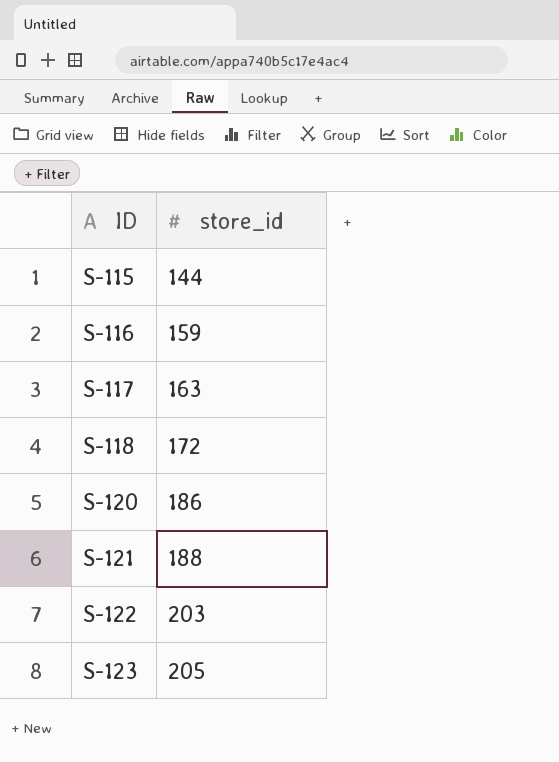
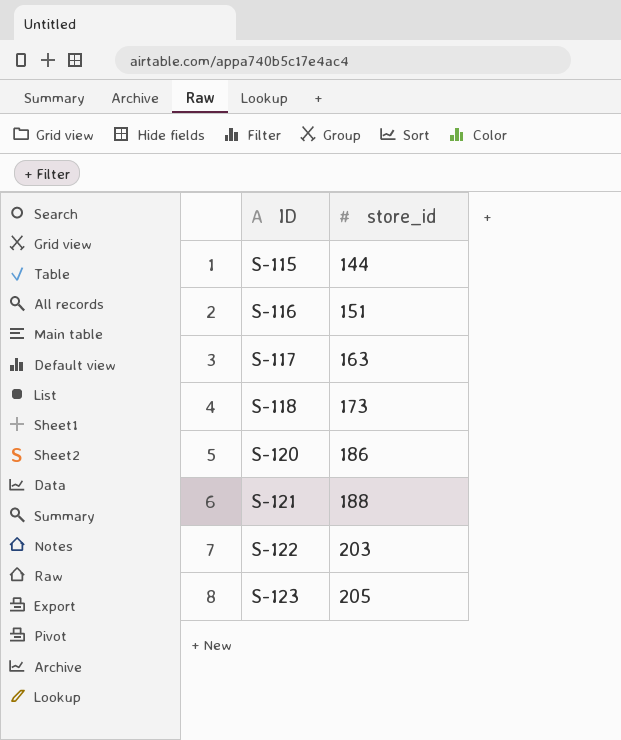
S-116 | store_id: 159 -> 151
S-118 | store_id: 172 -> 173

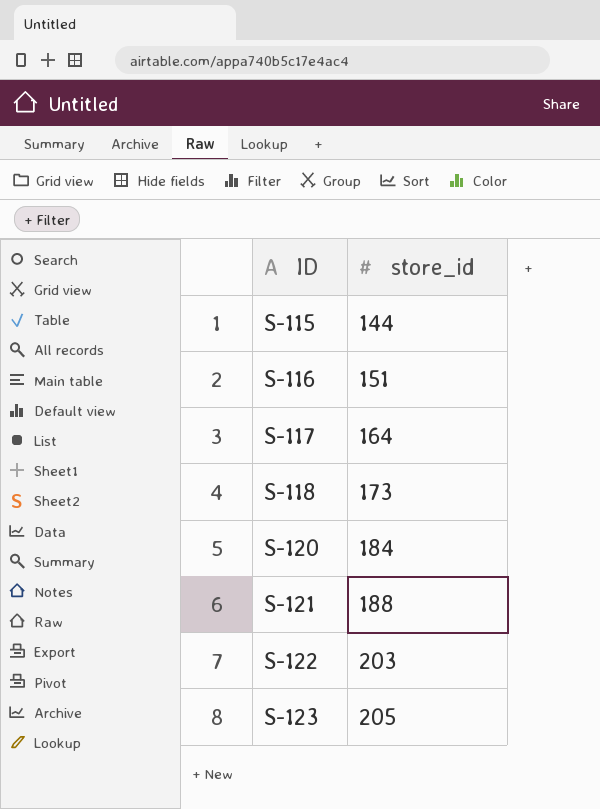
S-117 | store_id: 163 -> 164
S-120 | store_id: 186 -> 184

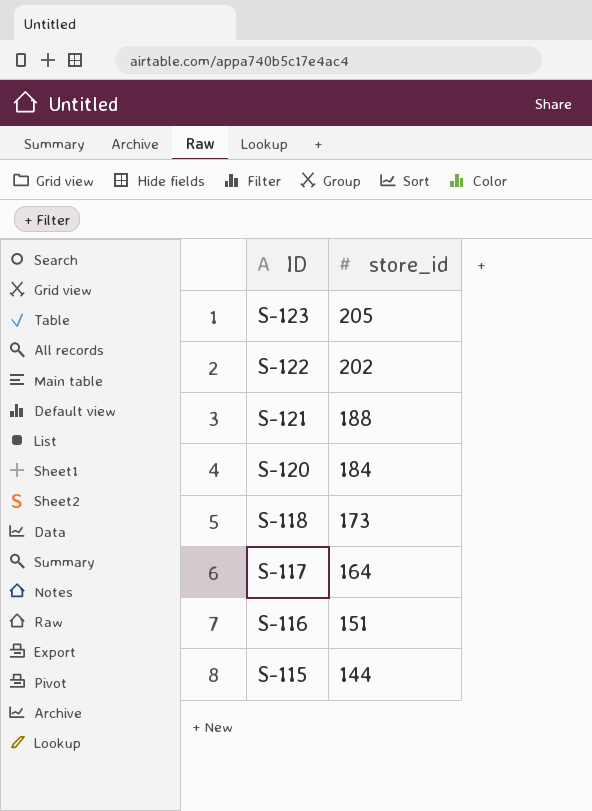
row order: ID ascending -> ID descending
S-122 | store_id: 203 -> 202

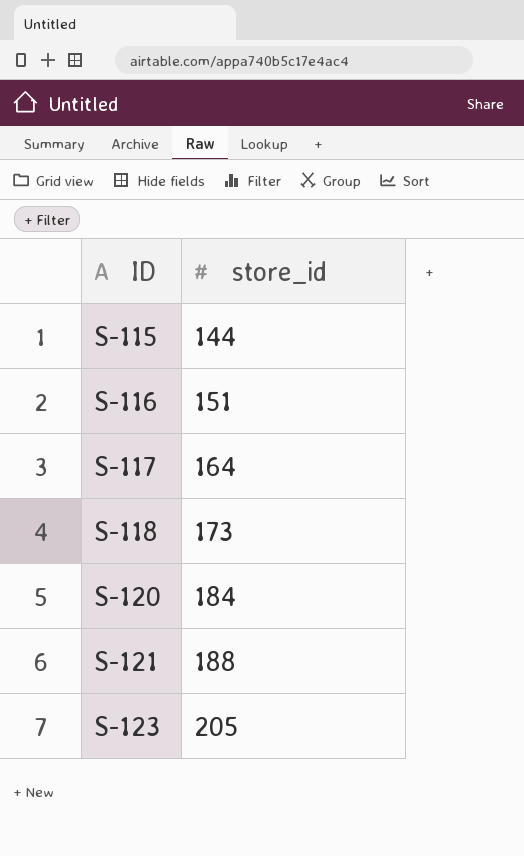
row order: ID descending -> ID ascending
row S-122: 202 -> none

